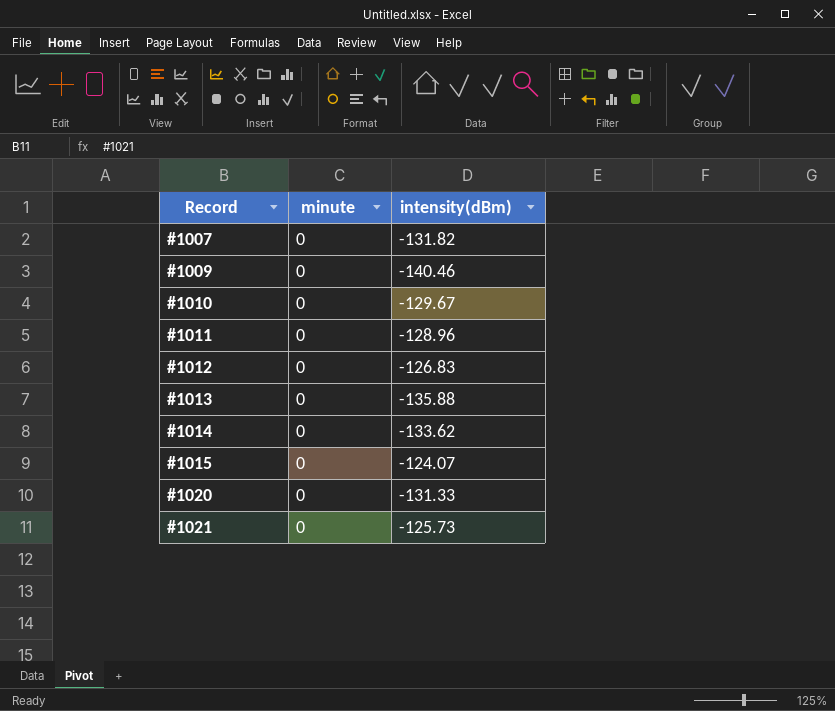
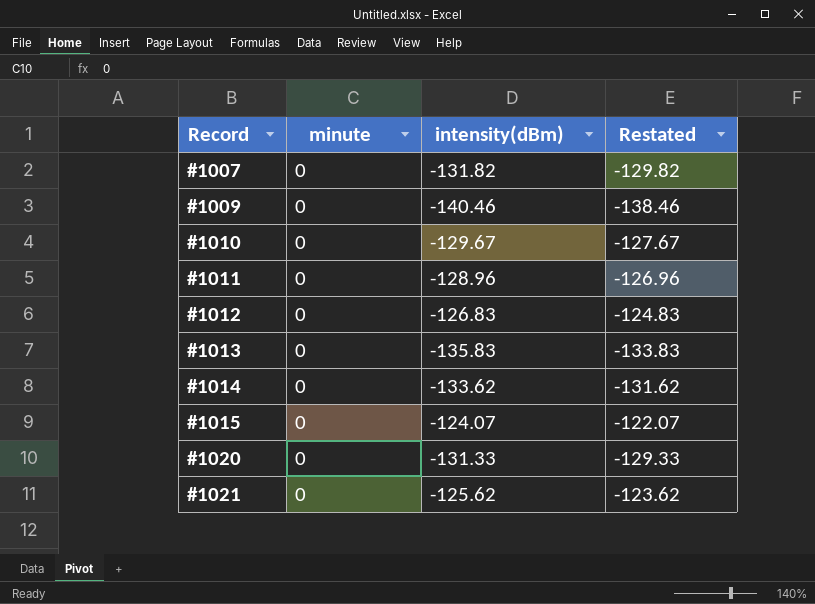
column Restated | formula: none -> [intensity(dBm)] + 2
#1013 | intensity(dBm): -135.88 -> -135.83
#1021 | intensity(dBm): -125.73 -> -125.62

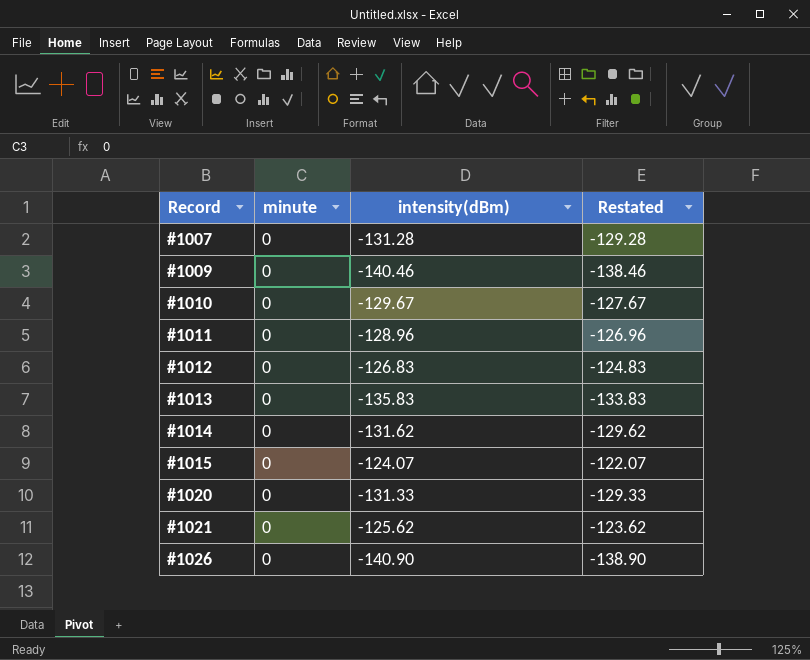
#1007 | intensity(dBm): -131.82 -> -131.28
#1007 | Restated: -129.82 -> -129.28
#1014 | intensity(dBm): -133.62 -> -131.62
#1014 | Restated: -131.62 -> -129.62
row #1026: none -> 0 | -140.90 | -138.90

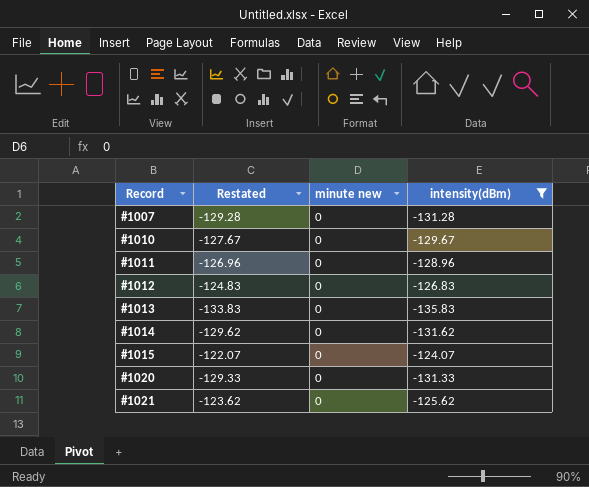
filter: none -> intensity(dBm) >= -135.83
column Restated | position: 4 -> 2
column name: minute -> minute new

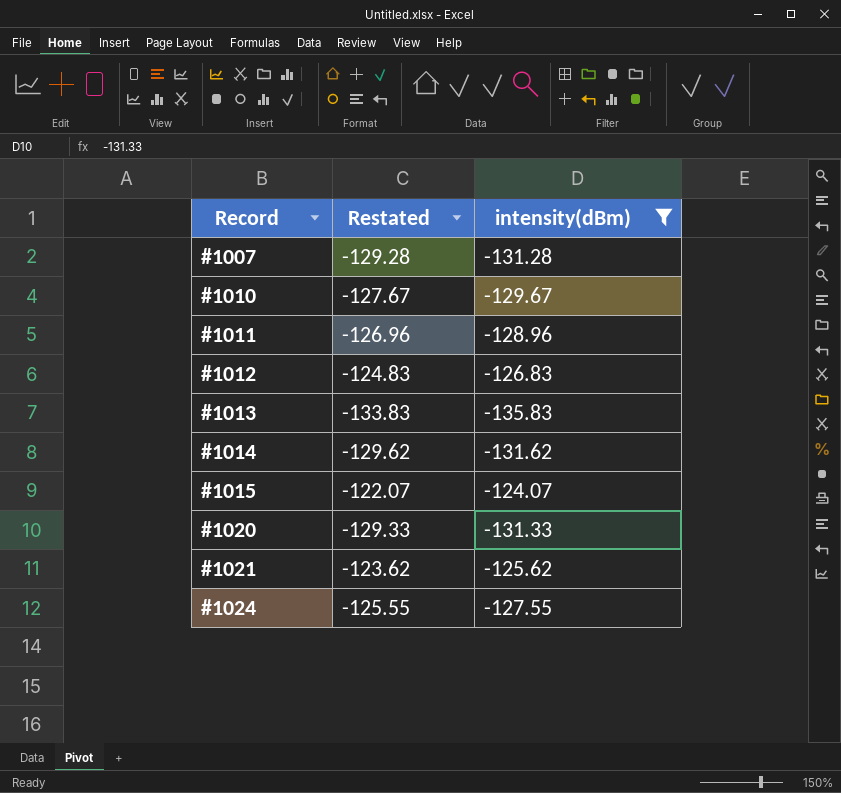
column minute new | position: 3 -> none
row #1024: none -> -125.55 | -127.55

